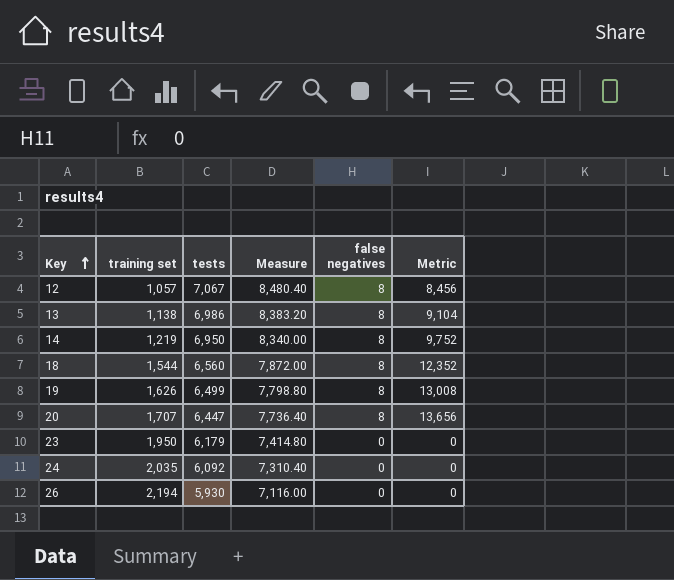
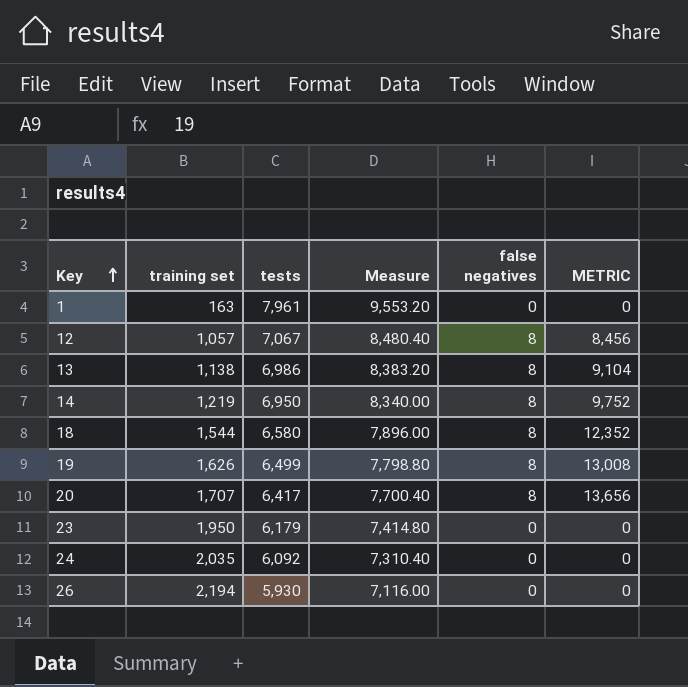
column name: Metric -> METRIC
row 1: none -> 163 | 7,961 | 9,553.20 | 0 | 0
18 | tests: 6,560 -> 6,580
18 | Measure: 7,872.00 -> 7,896.00
20 | tests: 6,447 -> 6,417
20 | Measure: 7,736.40 -> 7,700.40

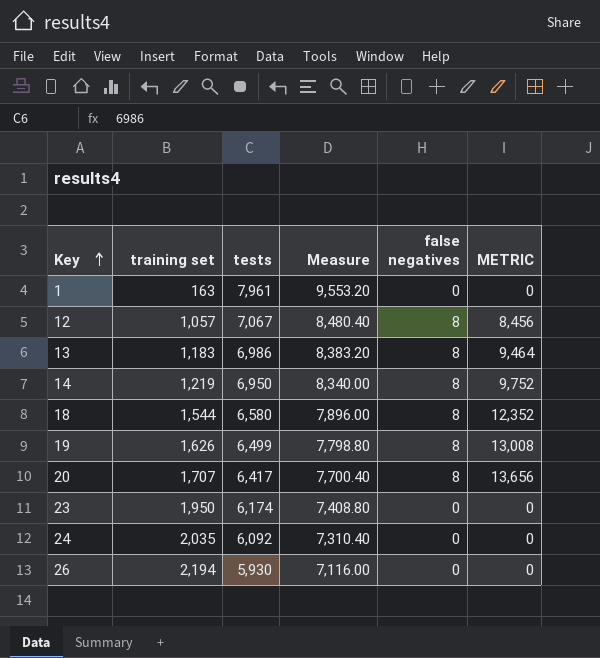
13 | training set: 1,138 -> 1,183
13 | METRIC: 9,104 -> 9,464
23 | tests: 6,179 -> 6,174
23 | Measure: 7,414.80 -> 7,408.80

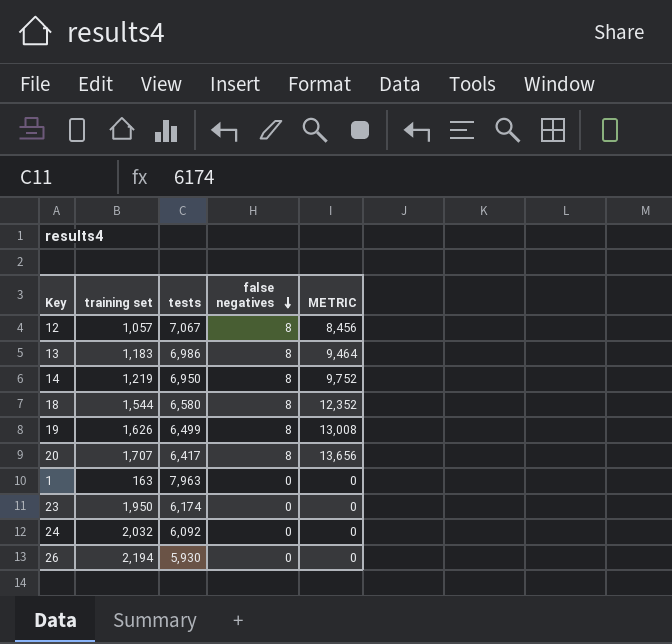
row order: Key ascending -> false negatives descending
column Measure | formula: [tests] * 1.2 -> none
1 | tests: 7,961 -> 7,963
24 | training set: 2,035 -> 2,032

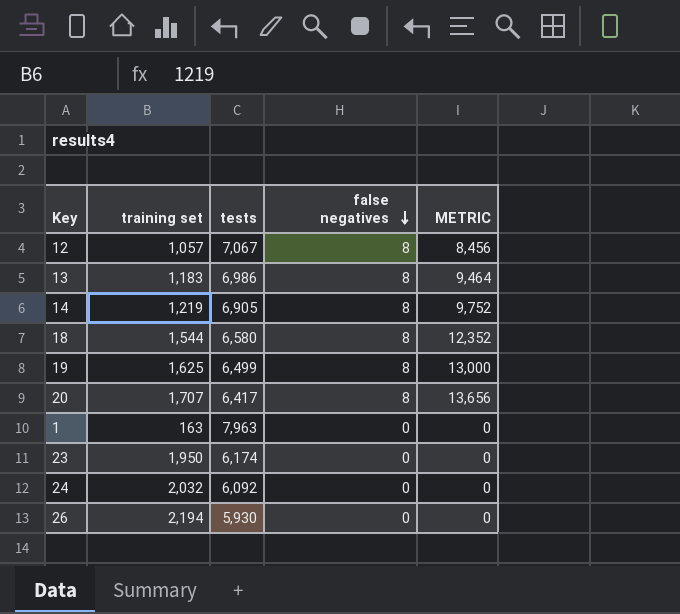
14 | tests: 6,950 -> 6,905
19 | training set: 1,626 -> 1,625
19 | METRIC: 13,008 -> 13,000

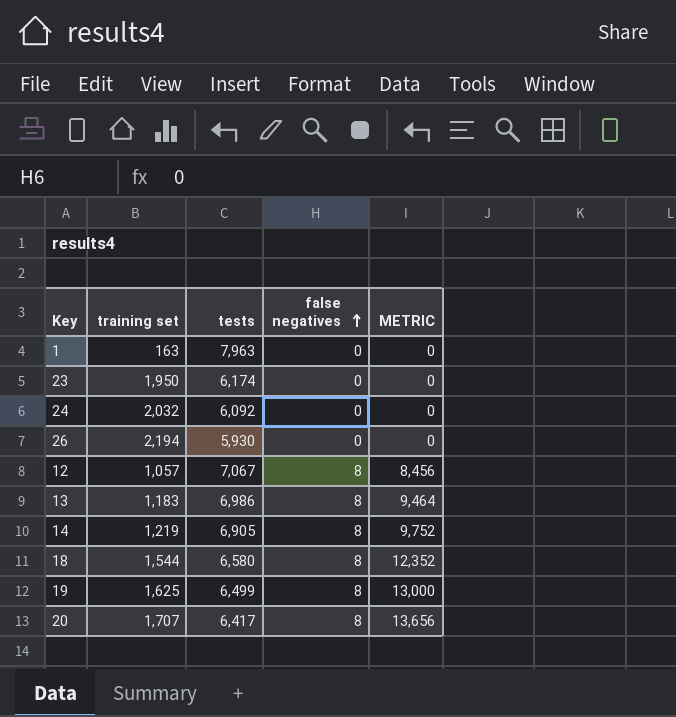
row order: false negatives descending -> false negatives ascending

